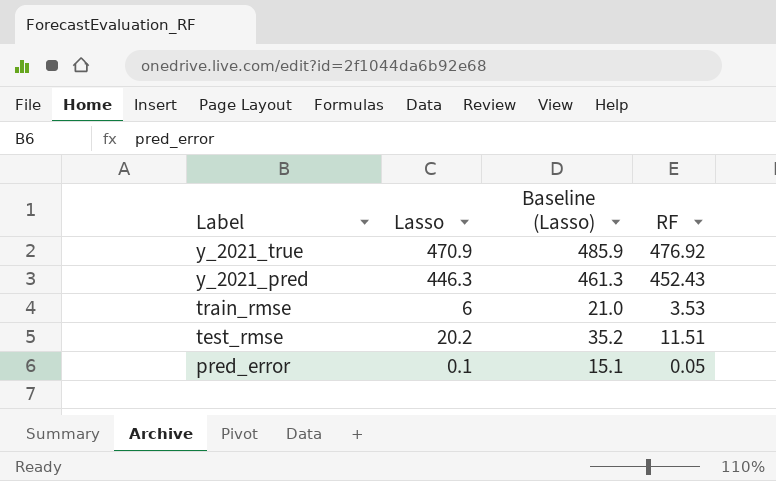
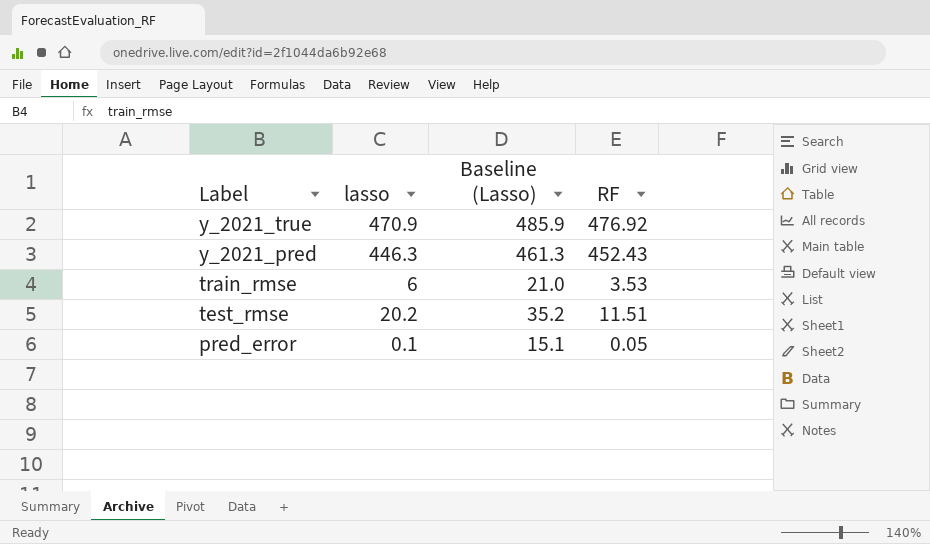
column name: Lasso -> lasso

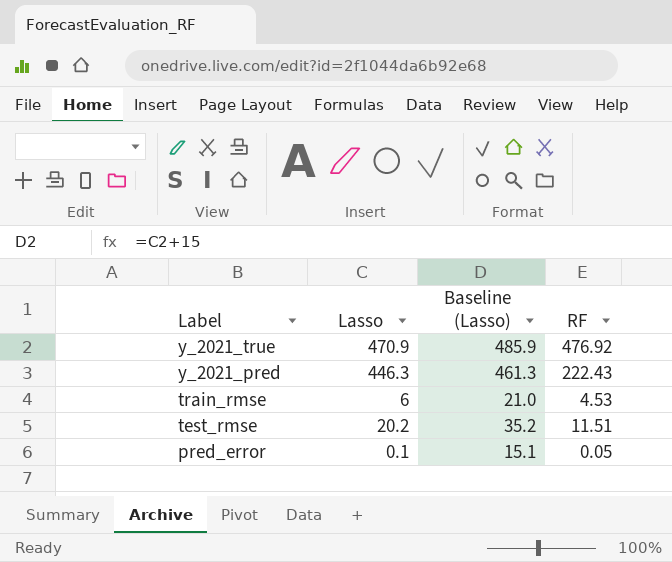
column name: lasso -> Lasso
y_2021_pred | RF: 452.43 -> 222.43
train_rmse | RF: 3.53 -> 4.53

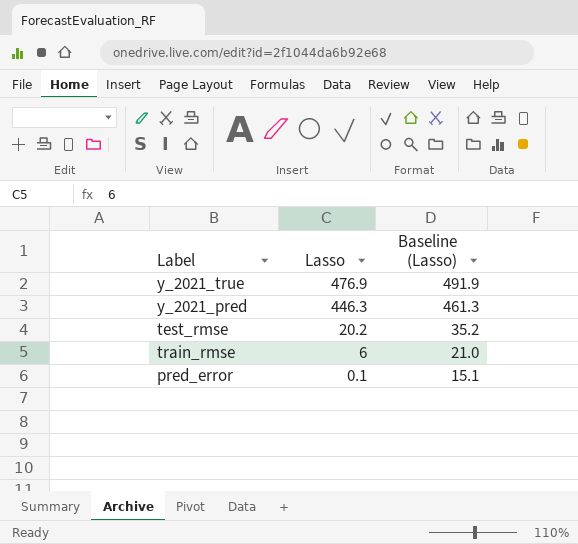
row order: Label descending -> Lasso descending
column RF | position: 4 -> none
y_2021_true | Lasso: 470.9 -> 476.9
y_2021_true | Baseline (Lasso): 485.9 -> 491.9

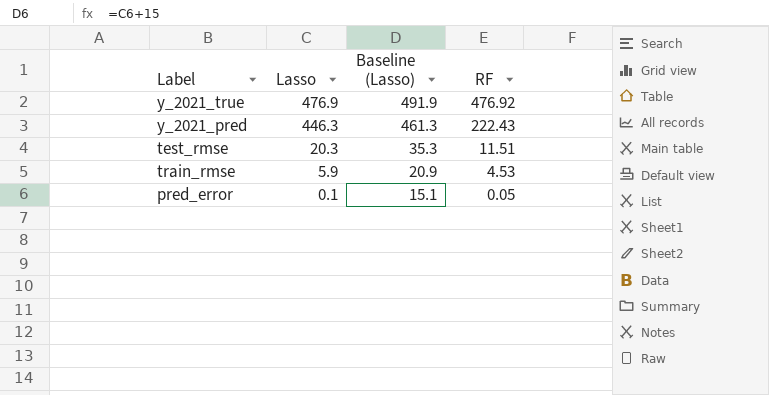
column RF | position: none -> 4
test_rmse | Lasso: 20.2 -> 20.3
test_rmse | Baseline (Lasso): 35.2 -> 35.3
train_rmse | Lasso: 6 -> 5.9
train_rmse | Baseline (Lasso): 21.0 -> 20.9

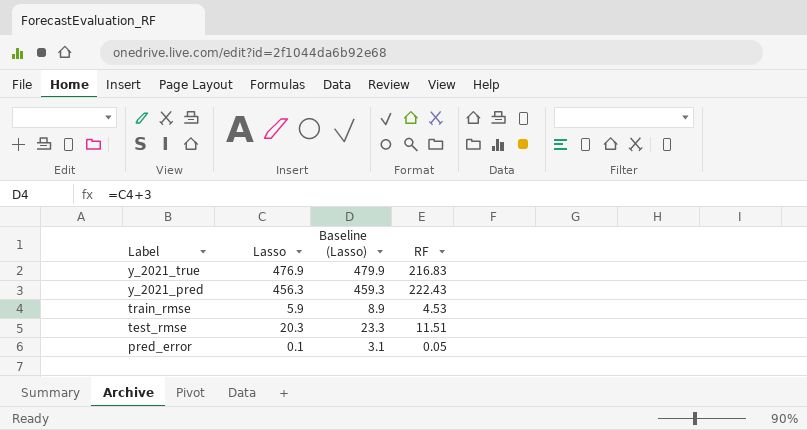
row order: Lasso descending -> Label descending
column Baseline (Lasso) | formula: [Lasso] + 15 -> [Lasso] + 3
y_2021_true | RF: 476.92 -> 216.83
y_2021_pred | Lasso: 446.3 -> 456.3

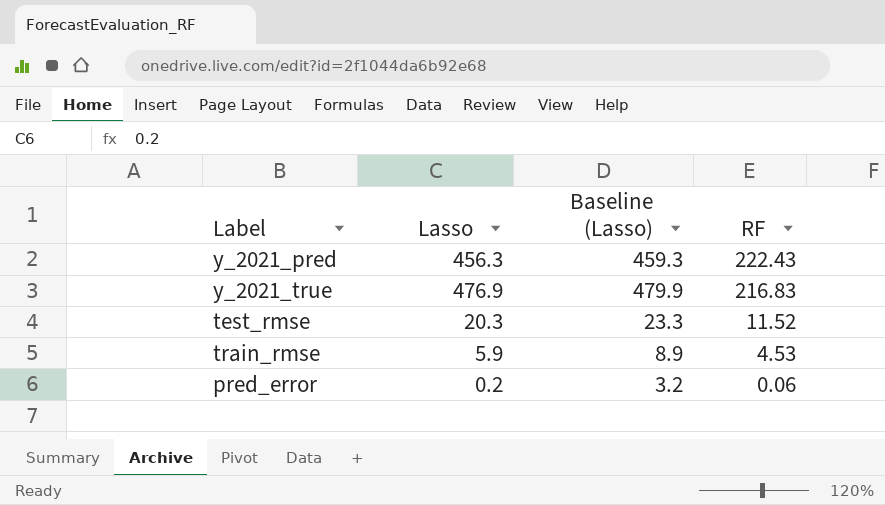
row order: Label descending -> RF descending
test_rmse | RF: 11.51 -> 11.52
pred_error | Lasso: 0.1 -> 0.2
pred_error | Baseline (Lasso): 3.1 -> 3.2
pred_error | RF: 0.05 -> 0.06

